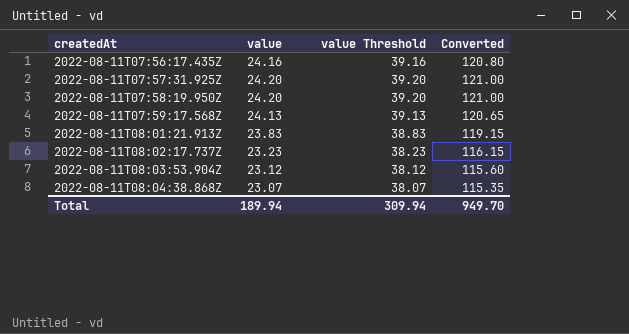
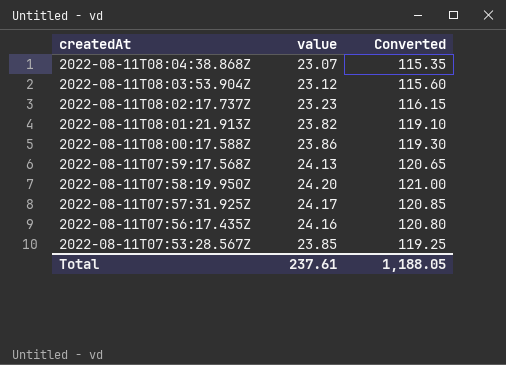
row order: createdAt ascending -> createdAt descending
column value Threshold | formula: [value] + 15 -> none
2022-08-11T08:01:21.913Z | value: 23.83 -> 23.82
2022-08-11T08:01:21.913Z | Converted: 119.15 -> 119.10
row 2022-08-11T08:00:17.588Z: none -> 23.86 | 119.30
2022-08-11T07:57:31.925Z | value: 24.20 -> 24.17
2022-08-11T07:57:31.925Z | Converted: 121.00 -> 120.85
row 2022-08-11T07:53:28.567Z: none -> 23.85 | 119.25
Total | value: 189.94 -> 237.61
Total | Converted: 949.70 -> 1,188.05

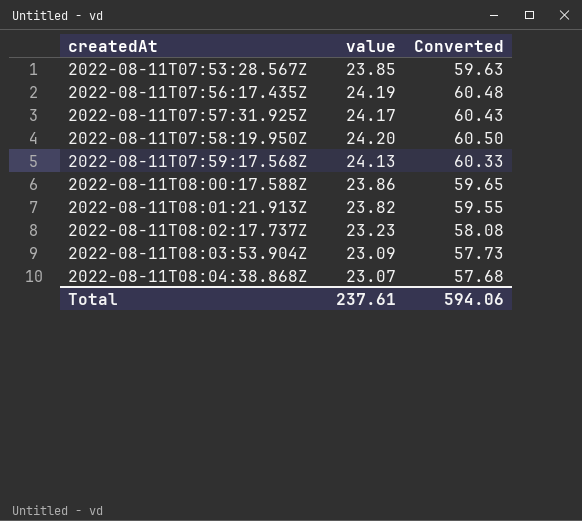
row order: createdAt descending -> createdAt ascending
column Converted | formula: [value] * 5 -> [value] * 2.5
2022-08-11T07:56:17.435Z | value: 24.16 -> 24.19
2022-08-11T08:03:53.904Z | value: 23.12 -> 23.09
Total | Converted: 1,188.05 -> 594.06

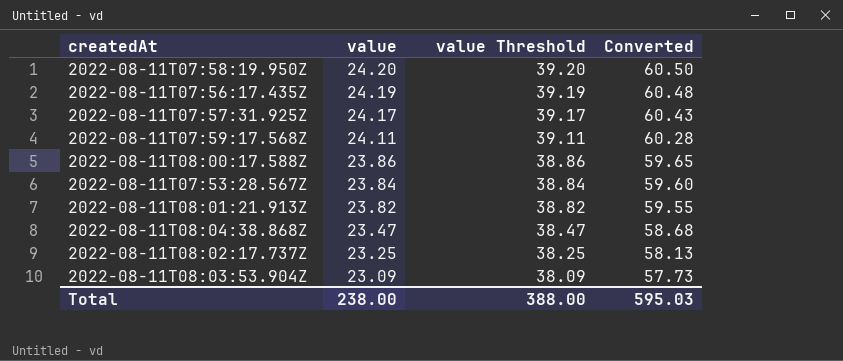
row order: createdAt ascending -> value descending
column value Threshold | formula: none -> [value] + 15
2022-08-11T07:59:17.568Z | value: 24.13 -> 24.11
2022-08-11T07:59:17.568Z | Converted: 60.33 -> 60.28
2022-08-11T07:53:28.567Z | value: 23.85 -> 23.84
2022-08-11T07:53:28.567Z | Converted: 59.63 -> 59.60
2022-08-11T08:04:38.868Z | value: 23.07 -> 23.47
2022-08-11T08:04:38.868Z | Converted: 57.68 -> 58.68
2022-08-11T08:02:17.737Z | value: 23.23 -> 23.25
2022-08-11T08:02:17.737Z | Converted: 58.08 -> 58.13
Total | value: 237.61 -> 238.00
Total | Converted: 594.06 -> 595.03

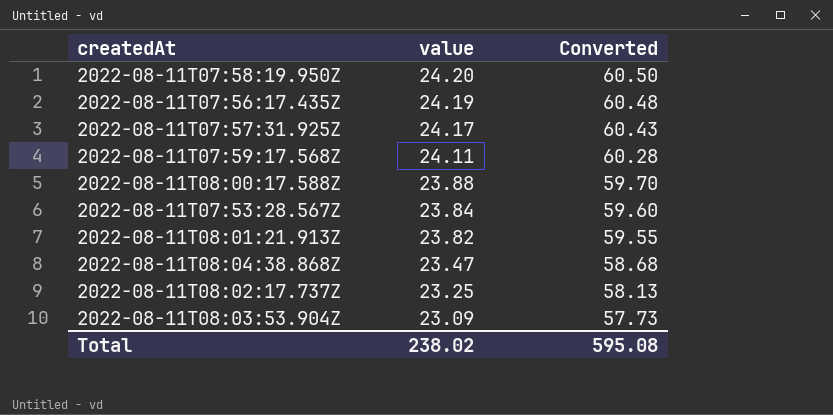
column value Threshold | formula: [value] + 15 -> none
2022-08-11T08:00:17.588Z | value: 23.86 -> 23.88
2022-08-11T08:00:17.588Z | Converted: 59.65 -> 59.70
Total | value: 238.00 -> 238.02
Total | Converted: 595.03 -> 595.08

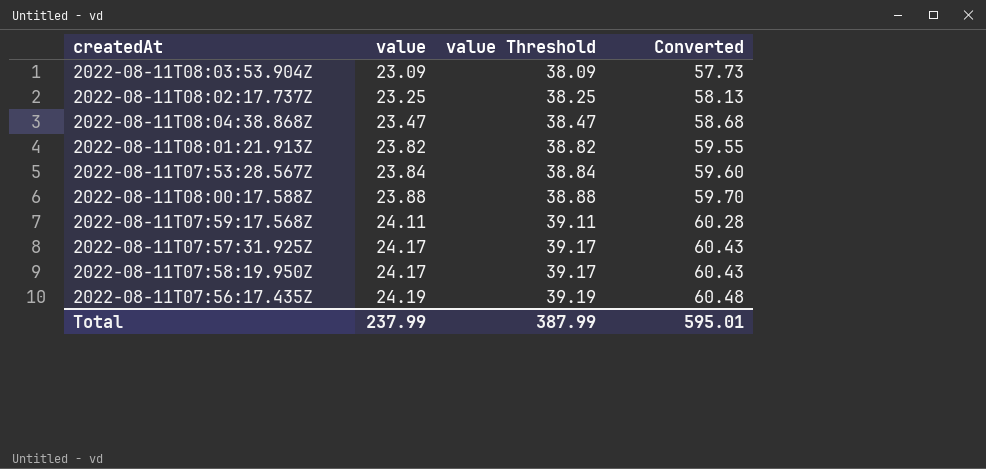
row order: value descending -> value ascending
column value Threshold | formula: none -> [value] + 15
2022-08-11T07:58:19.950Z | value: 24.20 -> 24.17
2022-08-11T07:58:19.950Z | Converted: 60.50 -> 60.43
Total | value: 238.02 -> 237.99
Total | Converted: 595.08 -> 595.01

